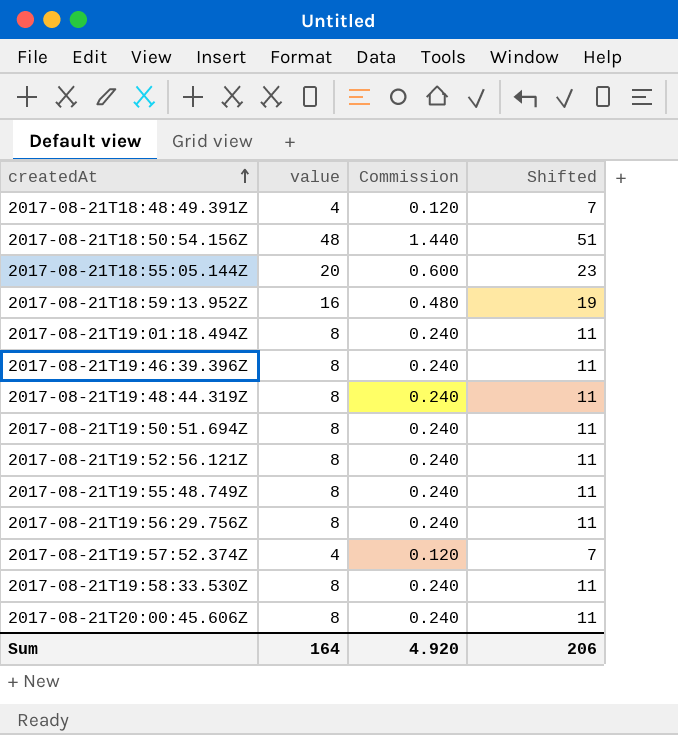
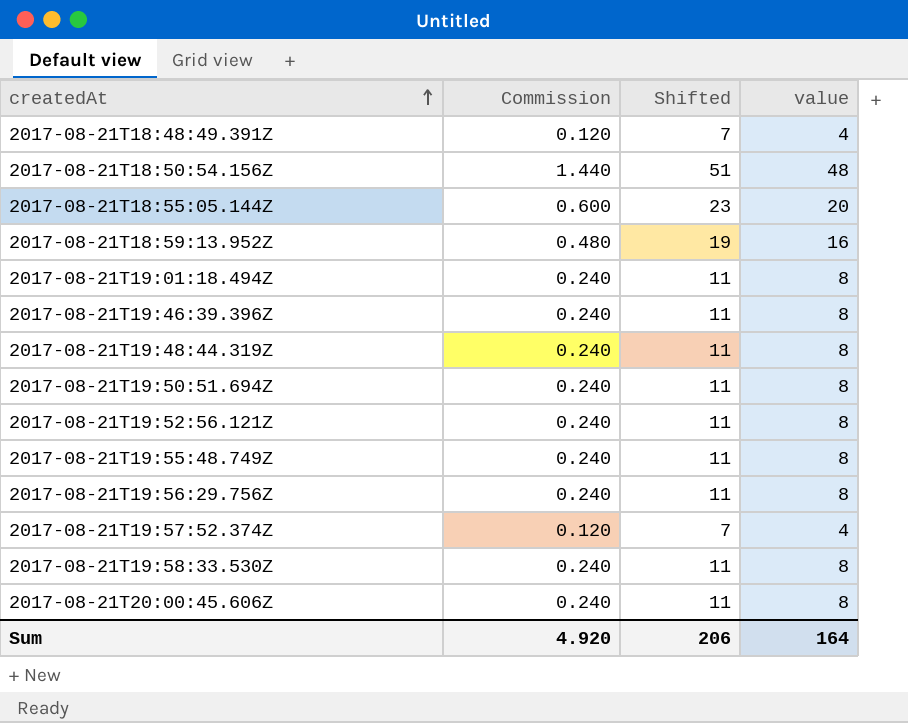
column value | position: 2 -> 4

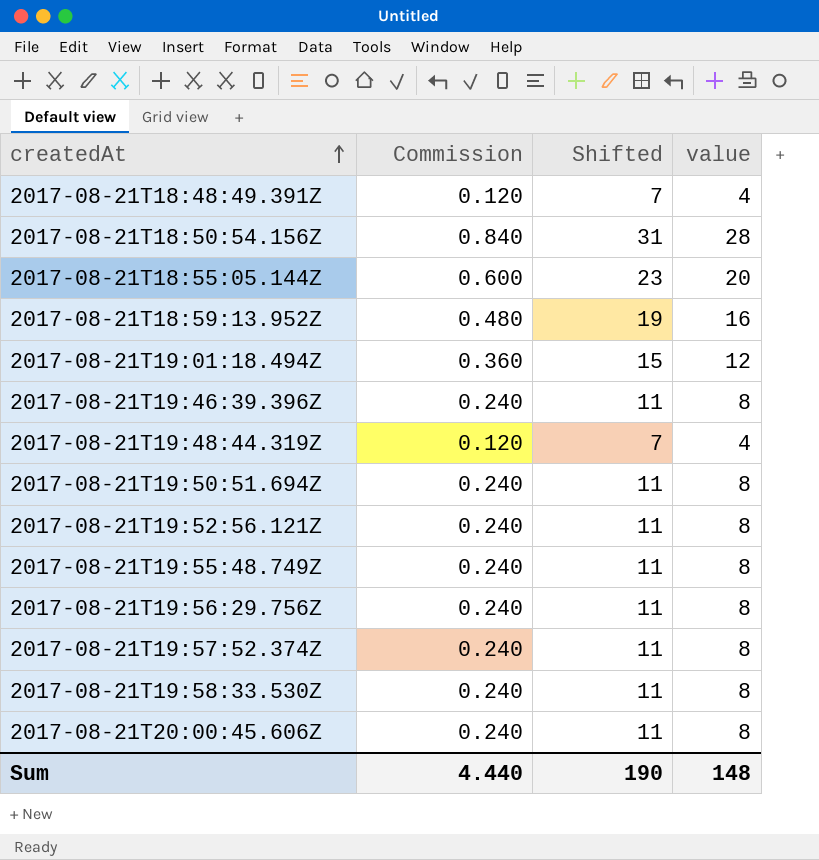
2017-08-21T18:50:54.156Z | Commission: 1.440 -> 0.840
2017-08-21T18:50:54.156Z | Shifted: 51 -> 31
2017-08-21T18:50:54.156Z | value: 48 -> 28
2017-08-21T19:01:18.494Z | Commission: 0.240 -> 0.360
2017-08-21T19:01:18.494Z | Shifted: 11 -> 15
2017-08-21T19:01:18.494Z | value: 8 -> 12
2017-08-21T19:48:44.319Z | Commission: 0.240 -> 0.120
2017-08-21T19:48:44.319Z | Shifted: 11 -> 7
2017-08-21T19:48:44.319Z | value: 8 -> 4
2017-08-21T19:57:52.374Z | Commission: 0.120 -> 0.240
2017-08-21T19:57:52.374Z | Shifted: 7 -> 11
2017-08-21T19:57:52.374Z | value: 4 -> 8
Sum | Commission: 4.920 -> 4.440
Sum | Shifted: 206 -> 190
Sum | value: 164 -> 148

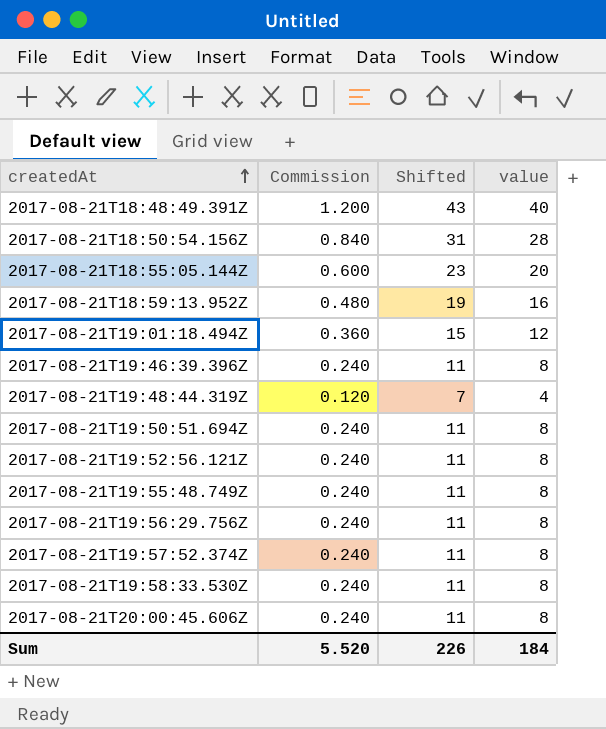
2017-08-21T18:48:49.391Z | Commission: 0.120 -> 1.200
2017-08-21T18:48:49.391Z | Shifted: 7 -> 43
2017-08-21T18:48:49.391Z | value: 4 -> 40
Sum | Commission: 4.440 -> 5.520
Sum | Shifted: 190 -> 226
Sum | value: 148 -> 184

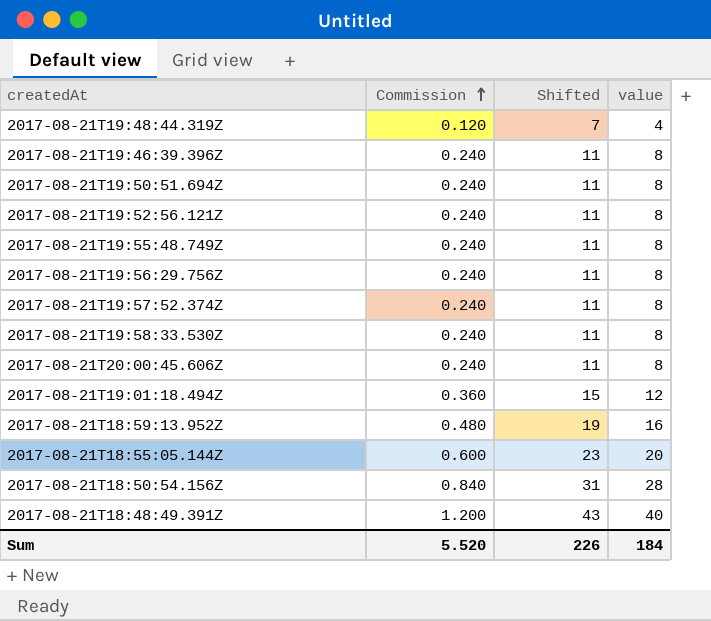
row order: createdAt ascending -> Commission ascending

